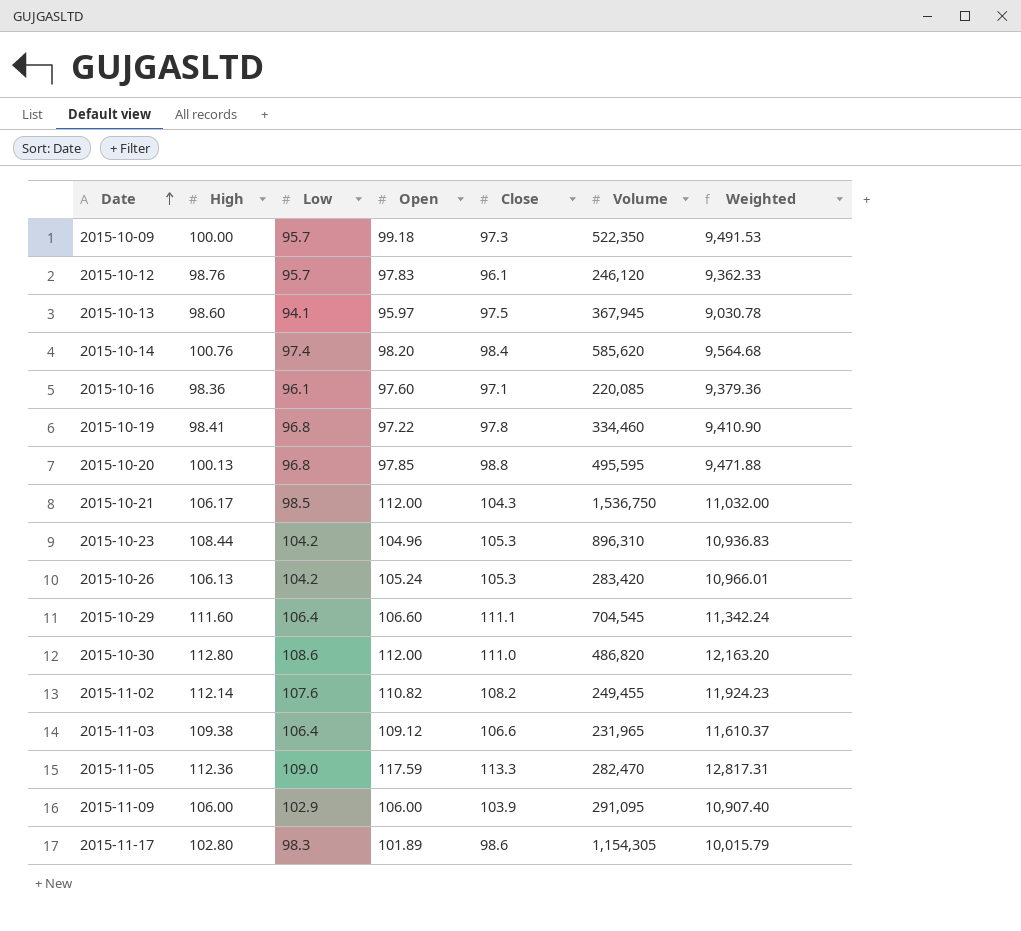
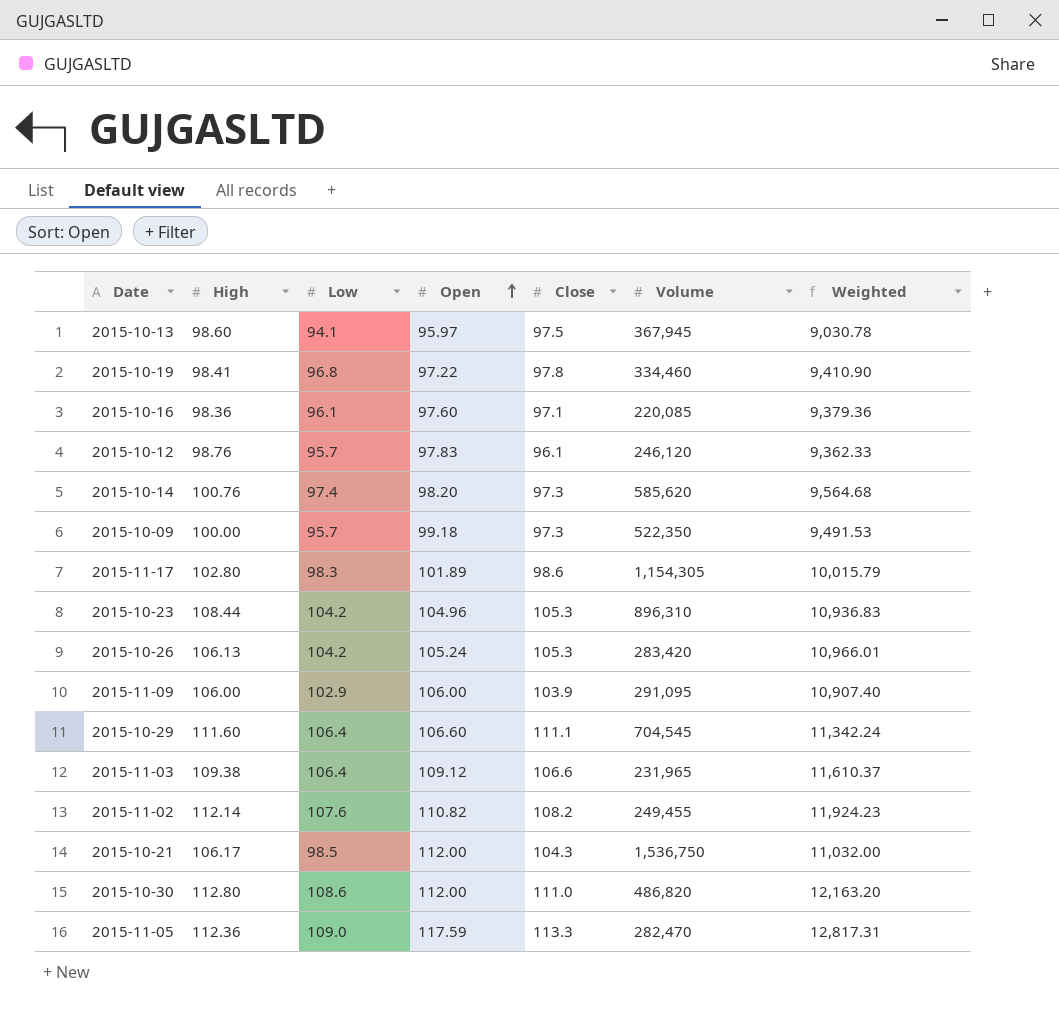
row order: Date ascending -> Open ascending
row 2015-10-20: 100.13 | 96.8 | 97.85 | 98.8 | 495,595 | 9,471.88 -> none
2015-10-14 | Close: 98.4 -> 97.3

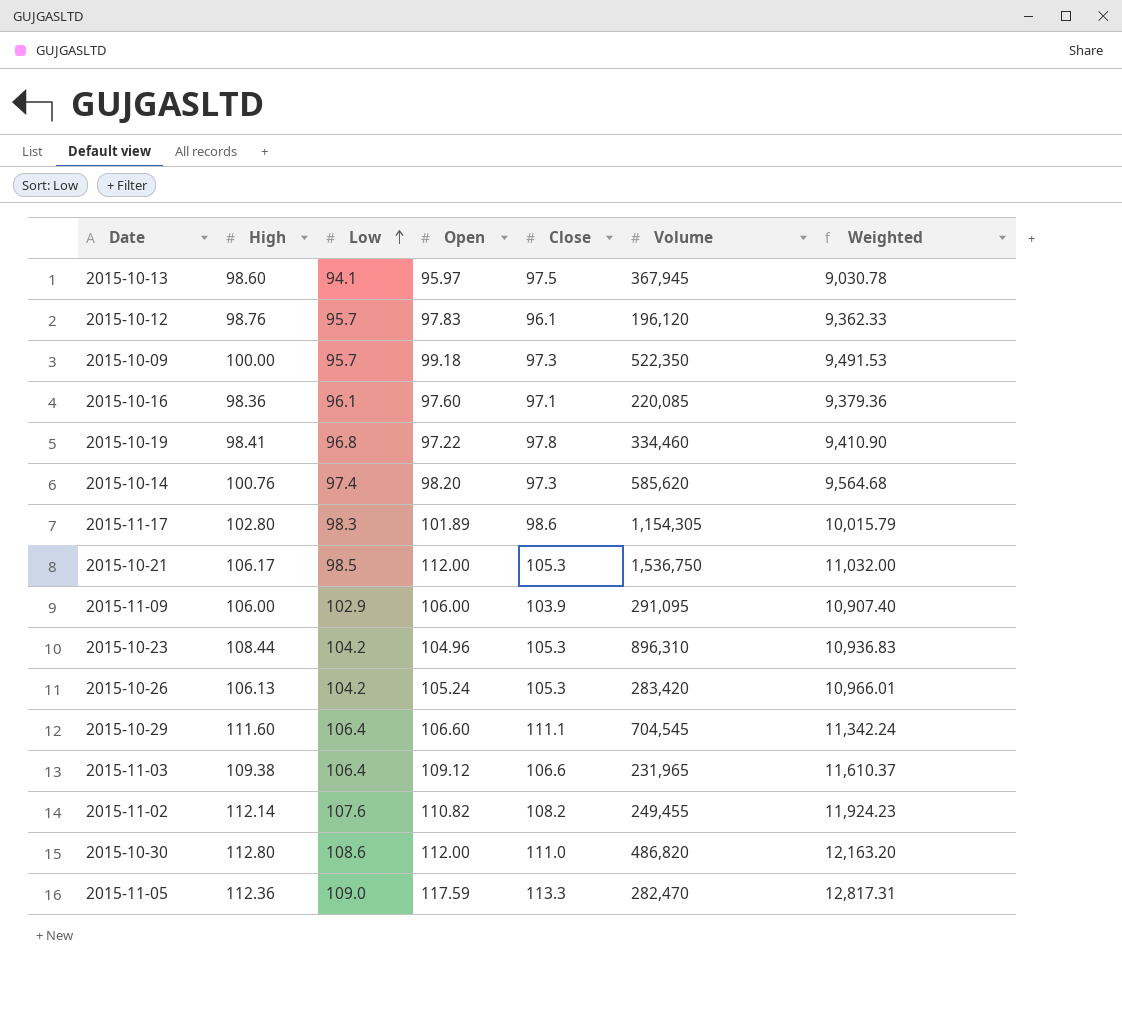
row order: Open ascending -> Low ascending
2015-10-12 | Volume: 246,120 -> 196,120
2015-10-21 | Close: 104.3 -> 105.3

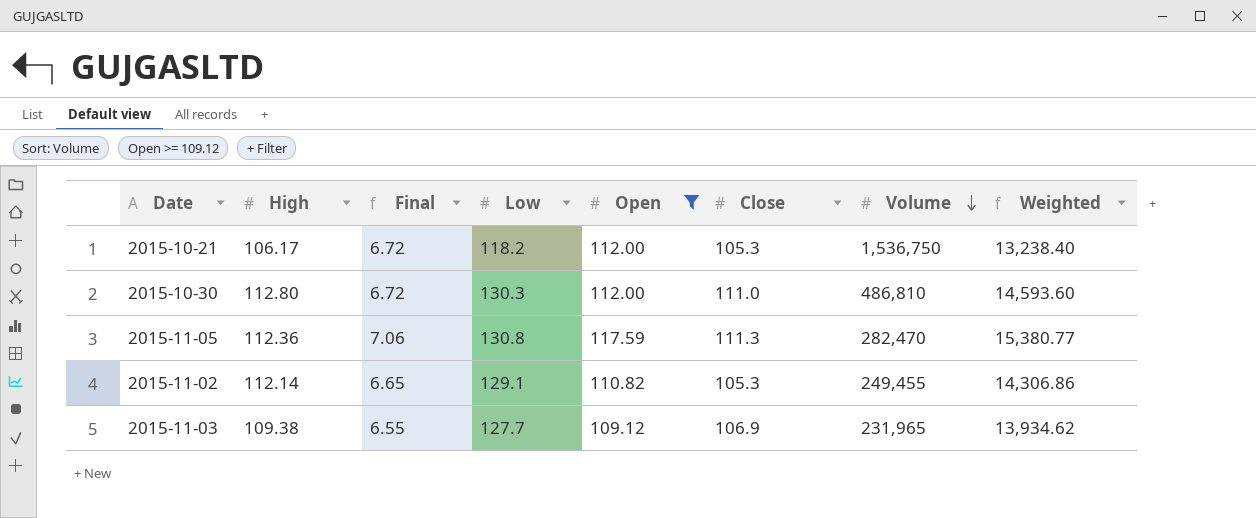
filter: none -> Open >= 109.12
row order: Low ascending -> Volume descending
column Final | formula: none -> [Open] * 0.06
2015-10-21 | Low: 98.5 -> 118.2
2015-10-21 | Weighted: 11,032.00 -> 13,238.40
2015-10-30 | Low: 108.6 -> 130.3
2015-10-30 | Volume: 486,820 -> 486,810
2015-10-30 | Weighted: 12,163.20 -> 14,593.60
2015-11-05 | Low: 109.0 -> 130.8
2015-11-05 | Close: 113.3 -> 111.3
2015-11-05 | Weighted: 12,817.31 -> 15,380.77
2015-11-02 | Low: 107.6 -> 129.1
2015-11-02 | Close: 108.2 -> 105.3
2015-11-02 | Weighted: 11,924.23 -> 14,306.86
2015-11-03 | Low: 106.4 -> 127.7
2015-11-03 | Close: 106.6 -> 106.9
2015-11-03 | Weighted: 11,610.37 -> 13,934.62

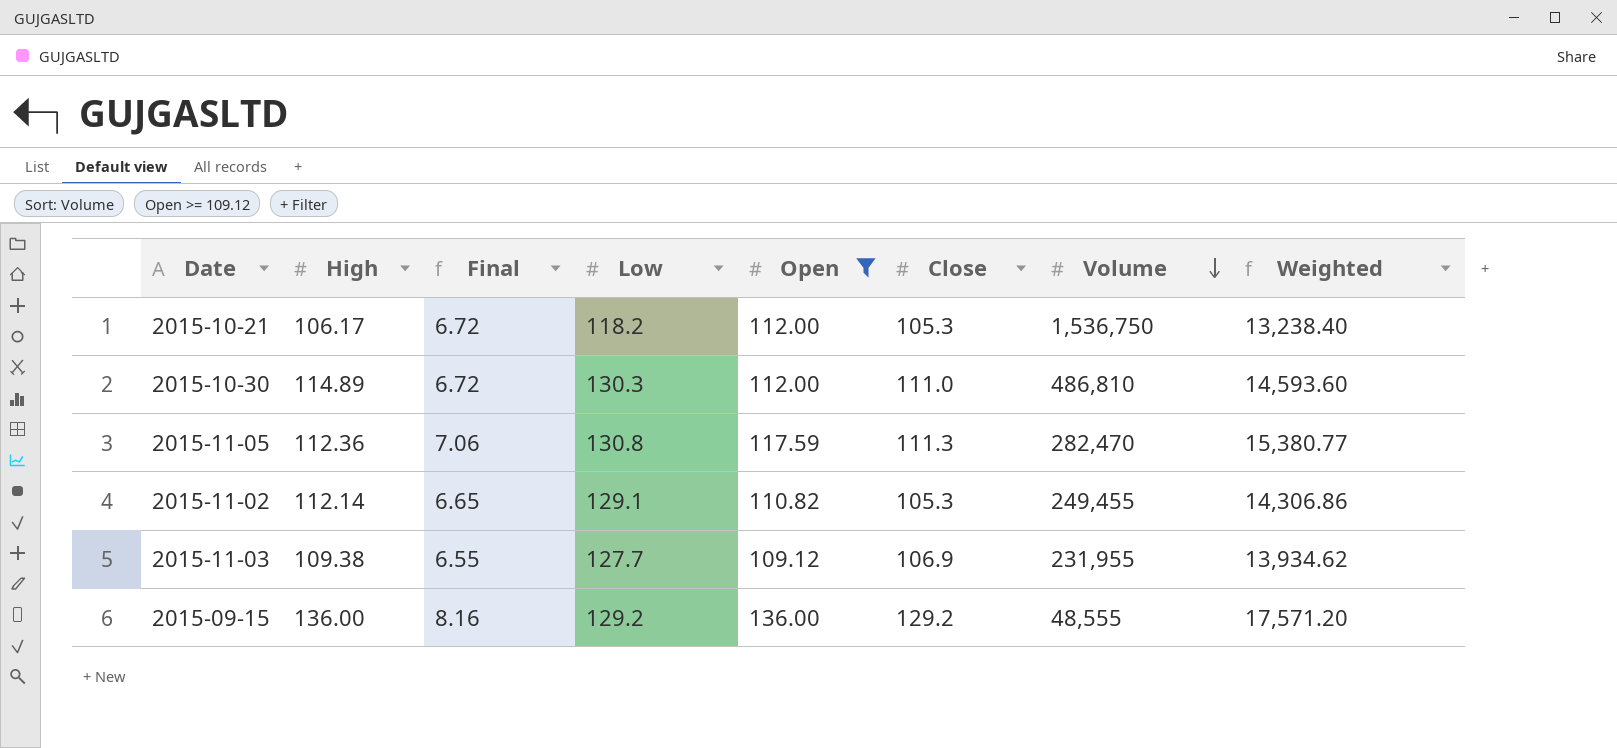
2015-10-30 | High: 112.80 -> 114.89
2015-11-03 | Volume: 231,965 -> 231,955
row 2015-09-15: none -> 136.00 | 8.16 | 129.2 | 136.00 | 129.2 | 48,555 | 17,571.20

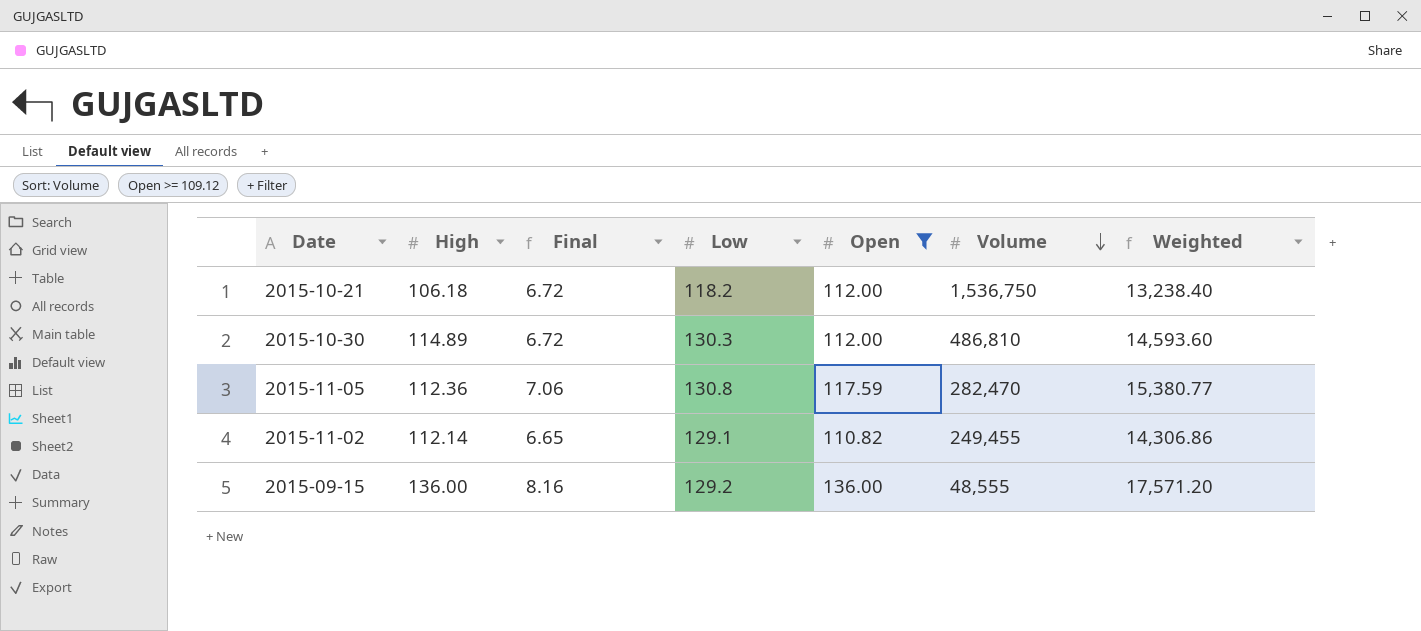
column Close | position: 6 -> none
row 2015-11-03: 109.38 | 6.55 | 127.7 | 109.12 | 106.9 | 231,955 | 13,934.62 -> none
2015-10-21 | High: 106.17 -> 106.18

